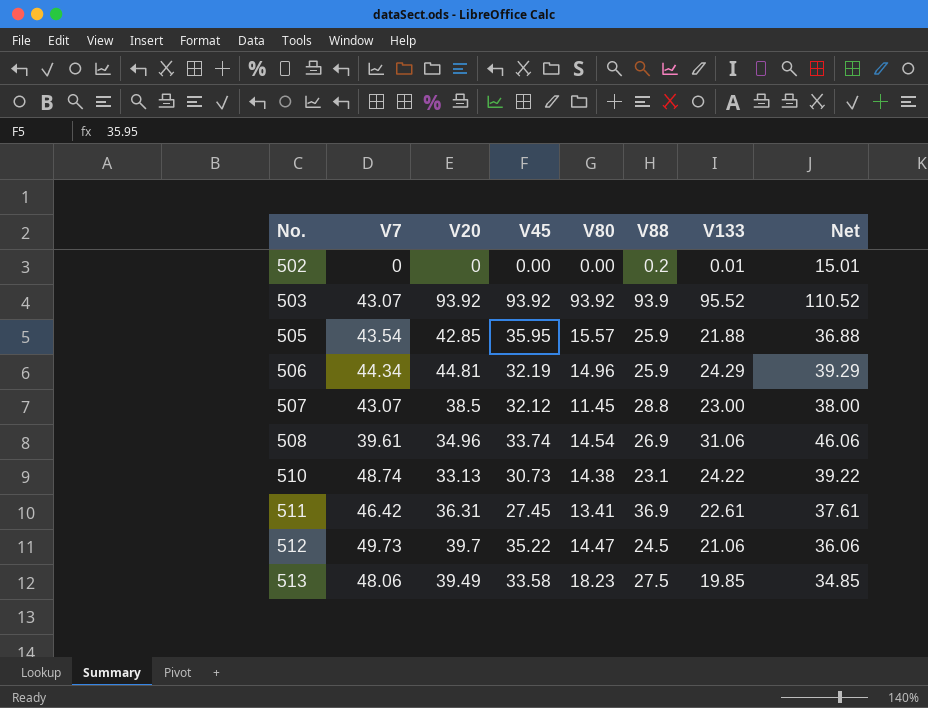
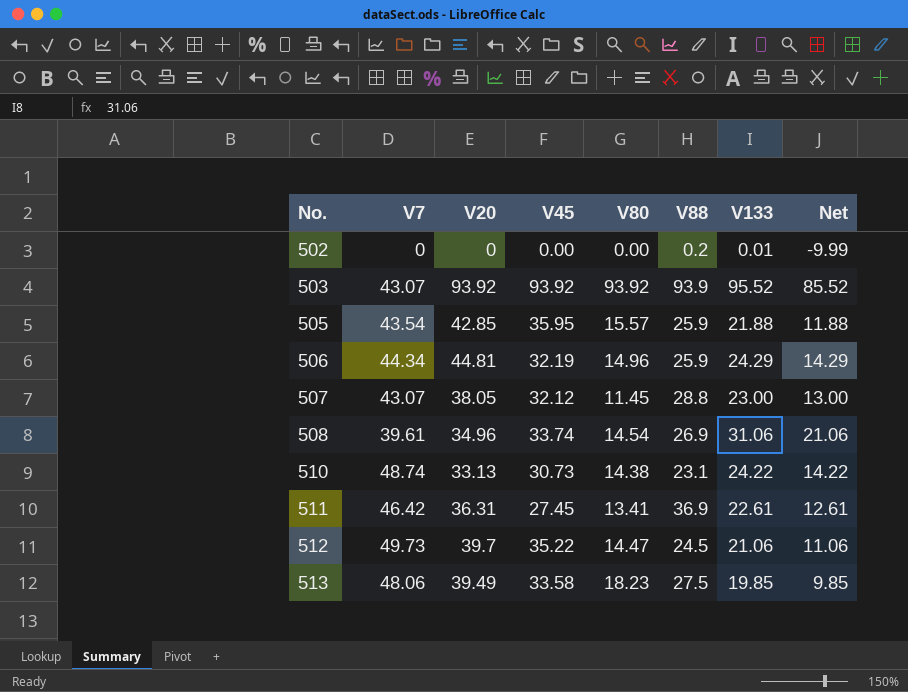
column Net | formula: [V133] + 15 -> [V133] - 10
507 | V20: 38.5 -> 38.05

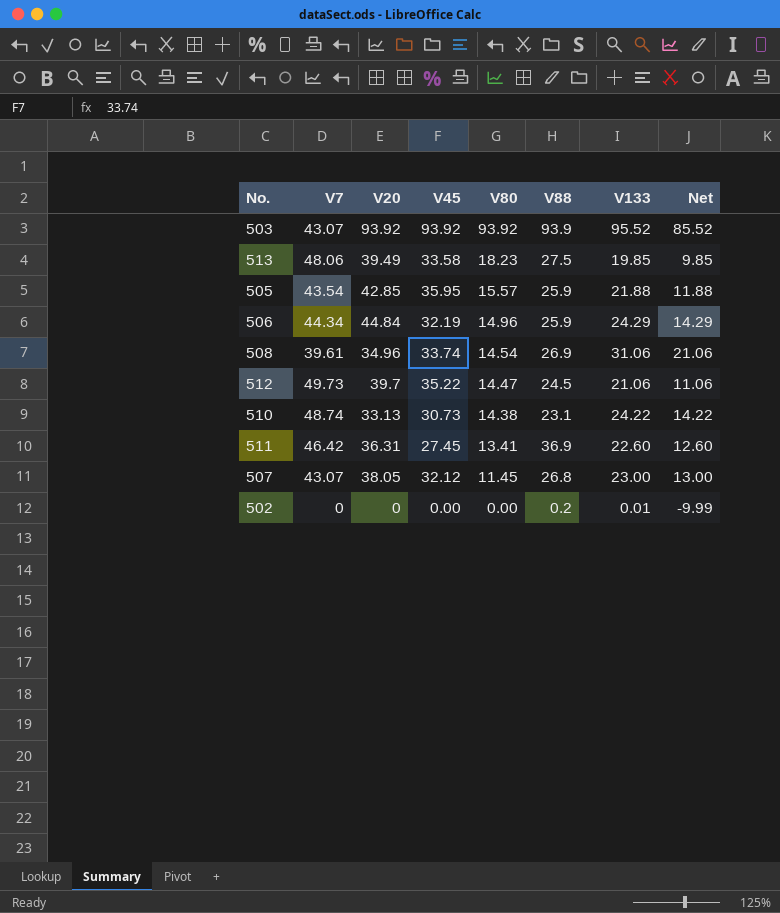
row order: No. ascending -> V80 descending
506 | V20: 44.81 -> 44.84
511 | V133: 22.61 -> 22.60
511 | Net: 12.61 -> 12.60
507 | V88: 28.8 -> 26.8

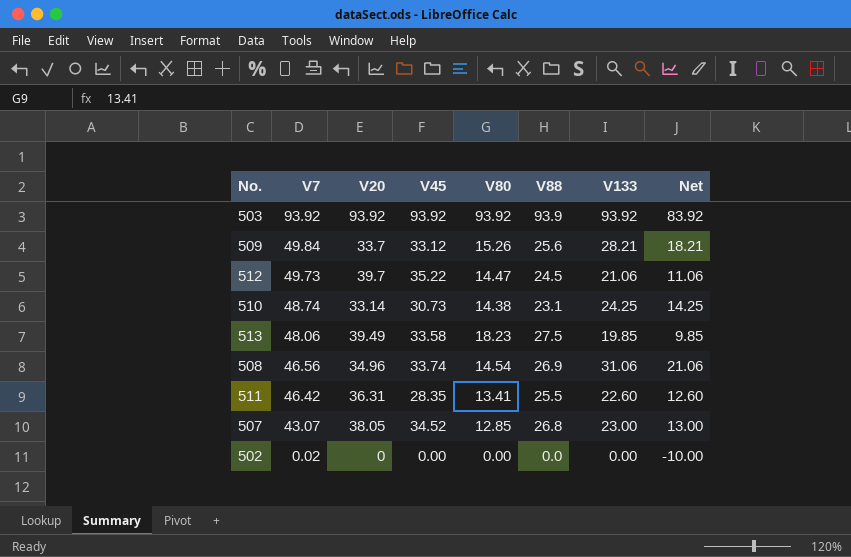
row order: V80 descending -> V7 descending
row 505: 43.54 | 42.85 | 35.95 | 15.57 | 25.9 | 21.88 | 11.88 -> none
row 506: 44.34 | 44.84 | 32.19 | 14.96 | 25.9 | 24.29 | 14.29 -> none
503 | V7: 43.07 -> 93.92
503 | V133: 95.52 -> 93.92
503 | Net: 85.52 -> 83.92
row 509: none -> 49.84 | 33.7 | 33.12 | 15.26 | 25.6 | 28.21 | 18.21
510 | V20: 33.13 -> 33.14
510 | V133: 24.22 -> 24.25
510 | Net: 14.22 -> 14.25
508 | V7: 39.61 -> 46.56
511 | V45: 27.45 -> 28.35
511 | V88: 36.9 -> 25.5
507 | V45: 32.12 -> 34.52
507 | V80: 11.45 -> 12.85
502 | V7: 0 -> 0.02
502 | V88: 0.2 -> 0.0
502 | V133: 0.01 -> 0.00
502 | Net: -9.99 -> -10.00

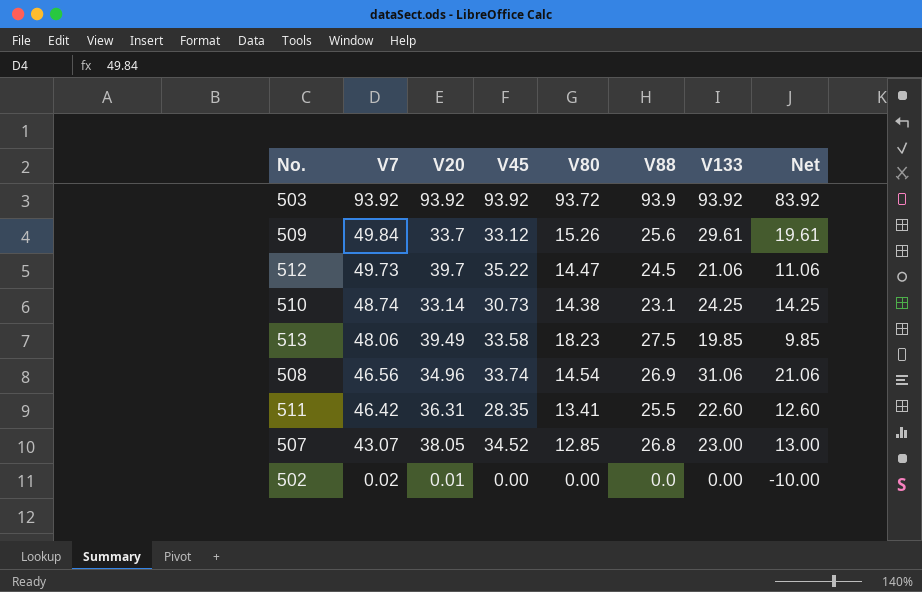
503 | V80: 93.92 -> 93.72
509 | V133: 28.21 -> 29.61
509 | Net: 18.21 -> 19.61
502 | V20: 0 -> 0.01

